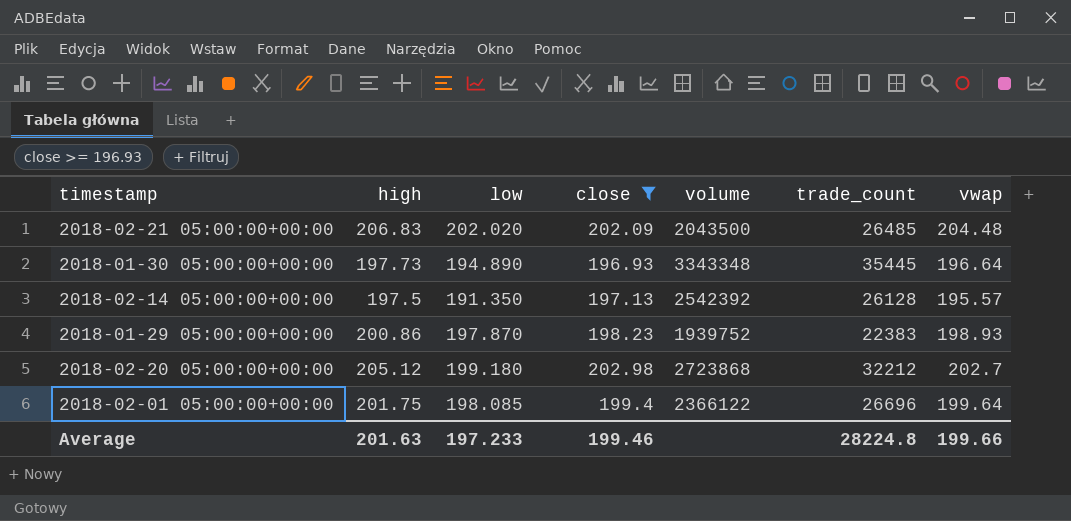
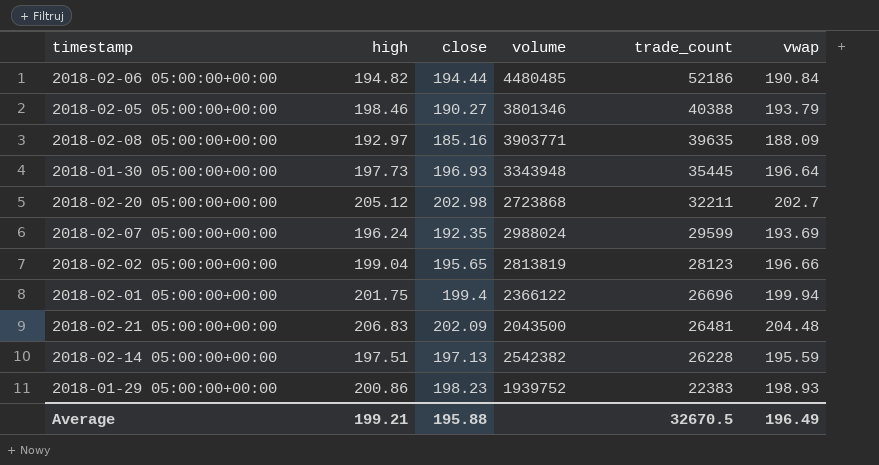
filter: close >= 196.93 -> none
row order: none -> trade_count descending
column low | position: 3 -> none
2018-01-30 05:00:00+00:00 | volume: 3343348 -> 3343948
2018-02-20 05:00:00+00:00 | trade_count: 32212 -> 32211
2018-02-01 05:00:00+00:00 | vwap: 199.64 -> 199.94
2018-02-21 05:00:00+00:00 | trade_count: 26485 -> 26481
2018-02-14 05:00:00+00:00 | high: 197.5 -> 197.51
2018-02-14 05:00:00+00:00 | volume: 2542392 -> 2542382
2018-02-14 05:00:00+00:00 | trade_count: 26128 -> 26228
2018-02-14 05:00:00+00:00 | vwap: 195.57 -> 195.59
Average | high: 201.63 -> 199.21
Average | close: 199.46 -> 195.88
Average | trade_count: 28224.8 -> 32670.5
Average | vwap: 199.66 -> 196.49

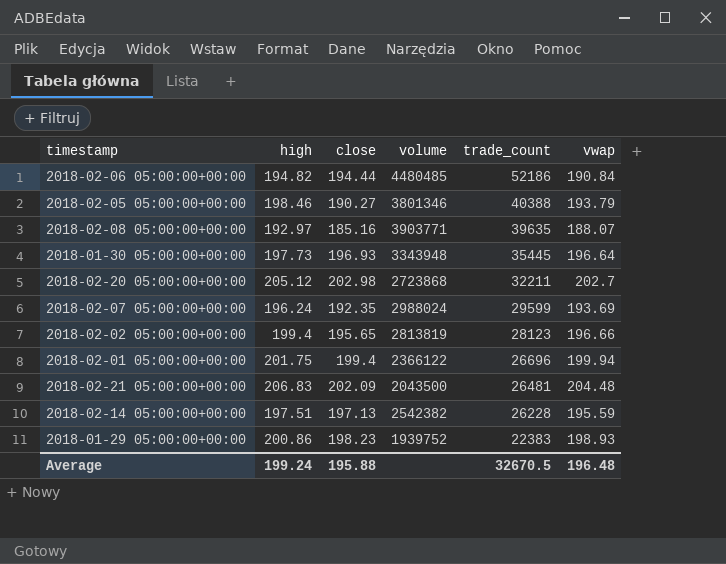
2018-02-08 05:00:00+00:00 | vwap: 188.09 -> 188.07
2018-02-02 05:00:00+00:00 | high: 199.04 -> 199.4
Average | high: 199.21 -> 199.24
Average | vwap: 196.49 -> 196.48

